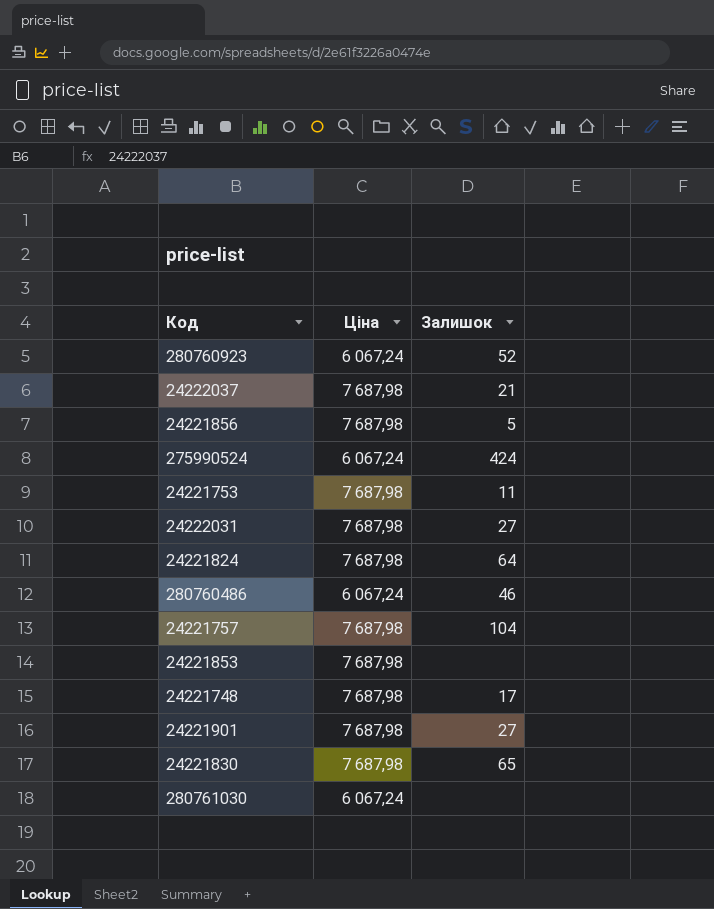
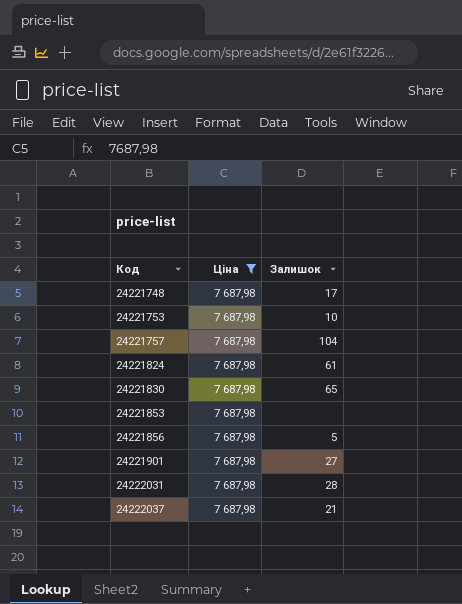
filter: none -> Ціна = 7 687,98
row order: none -> Код ascending
24221753 | Залишок: 11 -> 10
24221824 | Залишок: 64 -> 61
24222031 | Залишок: 27 -> 28

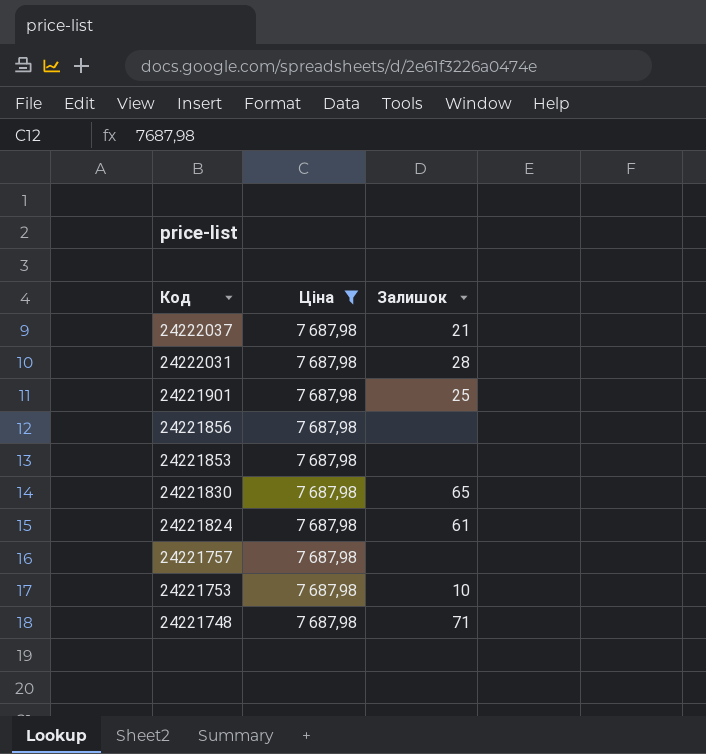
row order: Код ascending -> Код descending
24221901 | Залишок: 27 -> 25
24221856 | Залишок: 5 -> none
24221757 | Залишок: 104 -> none
24221748 | Залишок: 17 -> 71

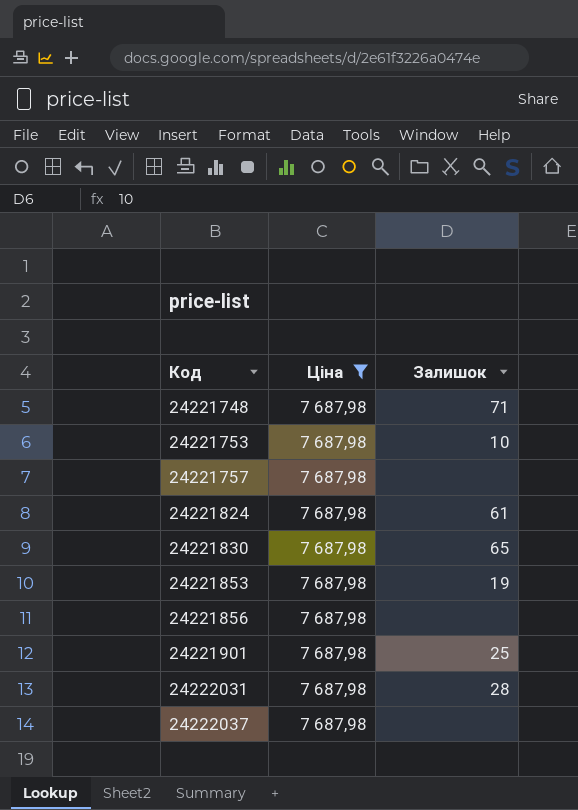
row order: Код descending -> Код ascending
24221853 | Залишок: none -> 19
24222037 | Залишок: 21 -> none

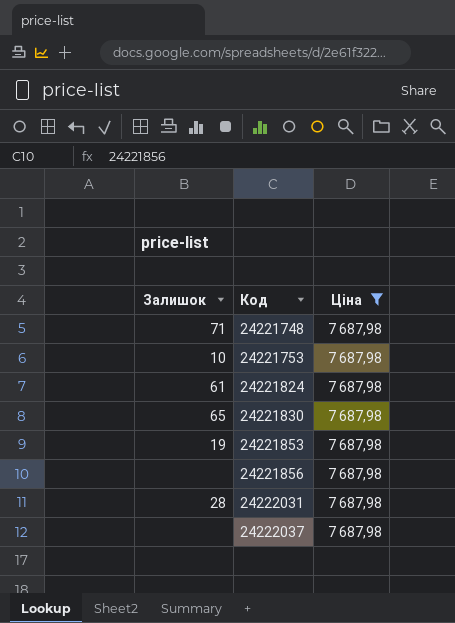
column Залишок | position: 3 -> 1
row 24221757: 7 687,98 | none -> none
row 24221901: 7 687,98 | 25 -> none

